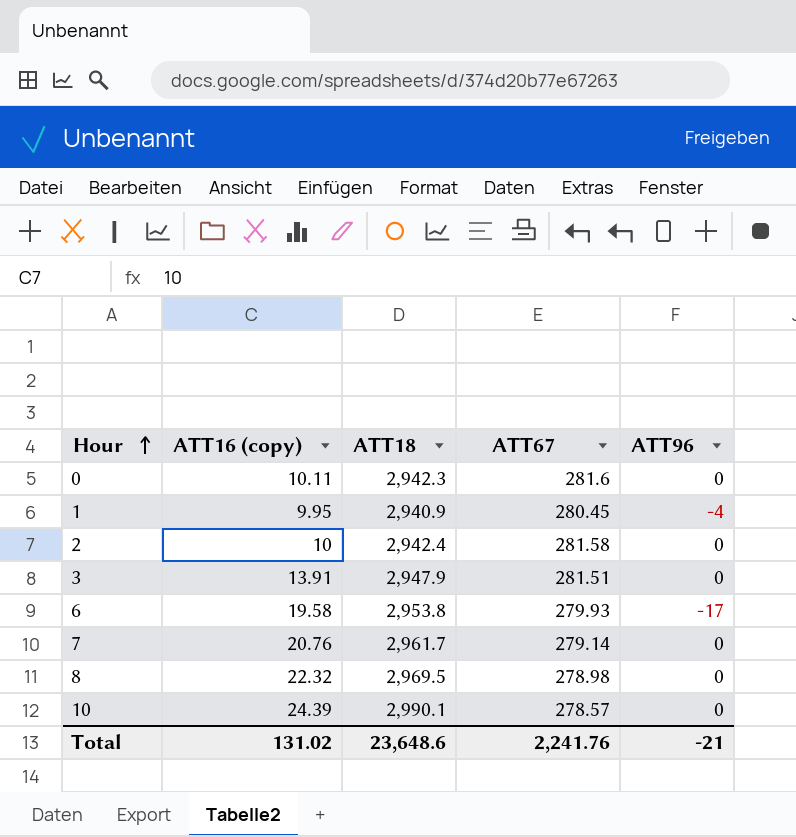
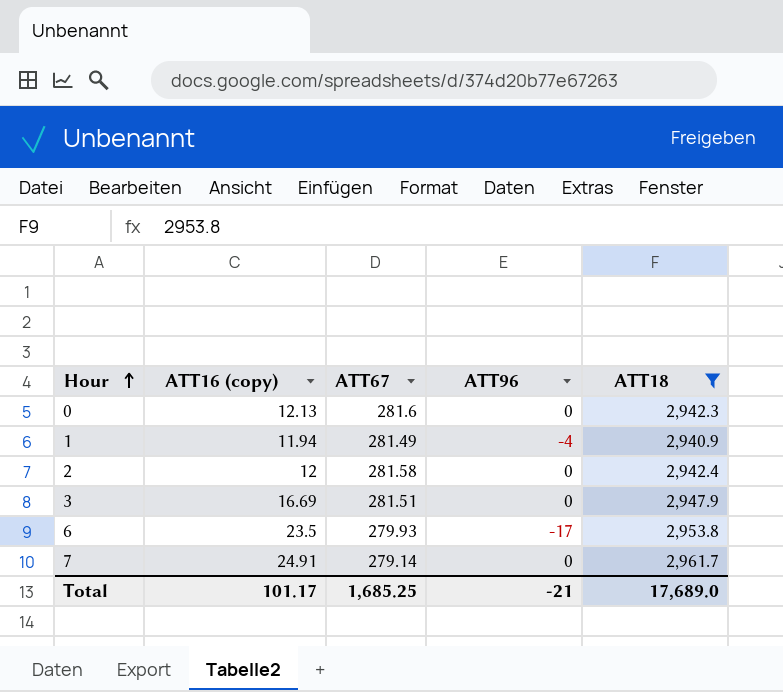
filter: none -> ATT18 <= 2,961.7
column ATT18 | position: 3 -> 5
0 | ATT16 (copy): 10.11 -> 12.13
1 | ATT16 (copy): 9.95 -> 11.94
1 | ATT67: 280.45 -> 281.49
2 | ATT16 (copy): 10 -> 12
3 | ATT16 (copy): 13.91 -> 16.69
6 | ATT16 (copy): 19.58 -> 23.5
7 | ATT16 (copy): 20.76 -> 24.91
Total | ATT16 (copy): 131.02 -> 101.17
Total | ATT67: 2,241.76 -> 1,685.25
Total | ATT18: 23,648.6 -> 17,689.0

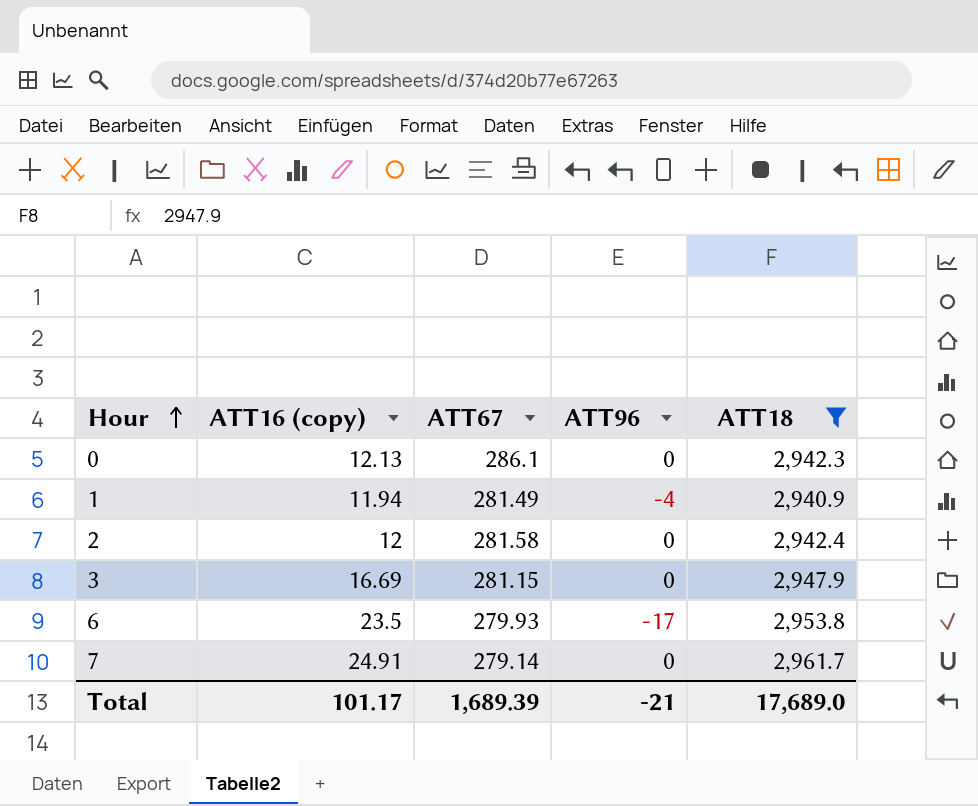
0 | ATT67: 281.6 -> 286.1
3 | ATT67: 281.51 -> 281.15
Total | ATT67: 1,685.25 -> 1,689.39

